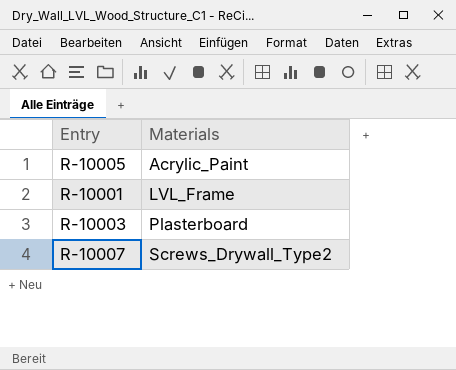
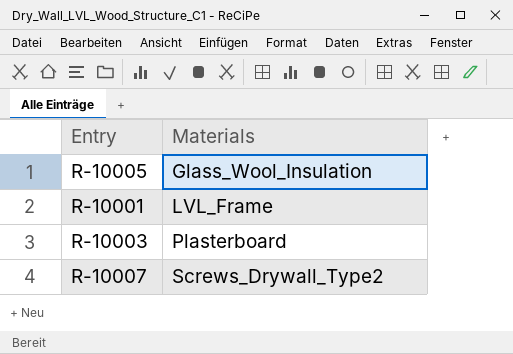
R-10005 | Materials: Acrylic_Paint -> Glass_Wool_Insulation

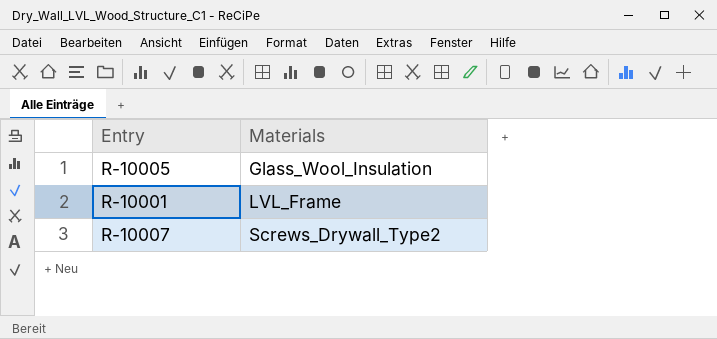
row R-10003: Plasterboard -> none

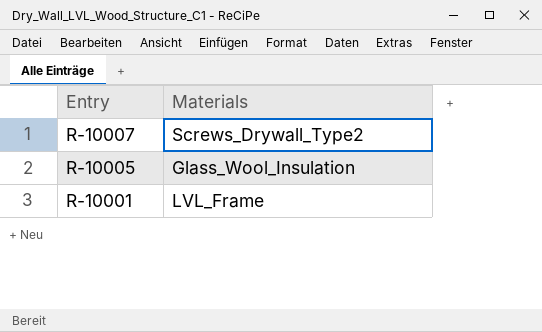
row order: Materials ascending -> Entry descending

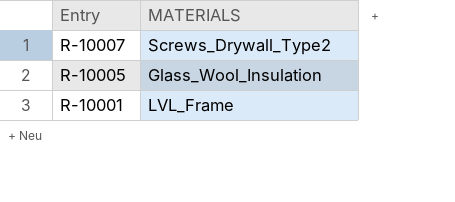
column name: Materials -> MATERIALS

